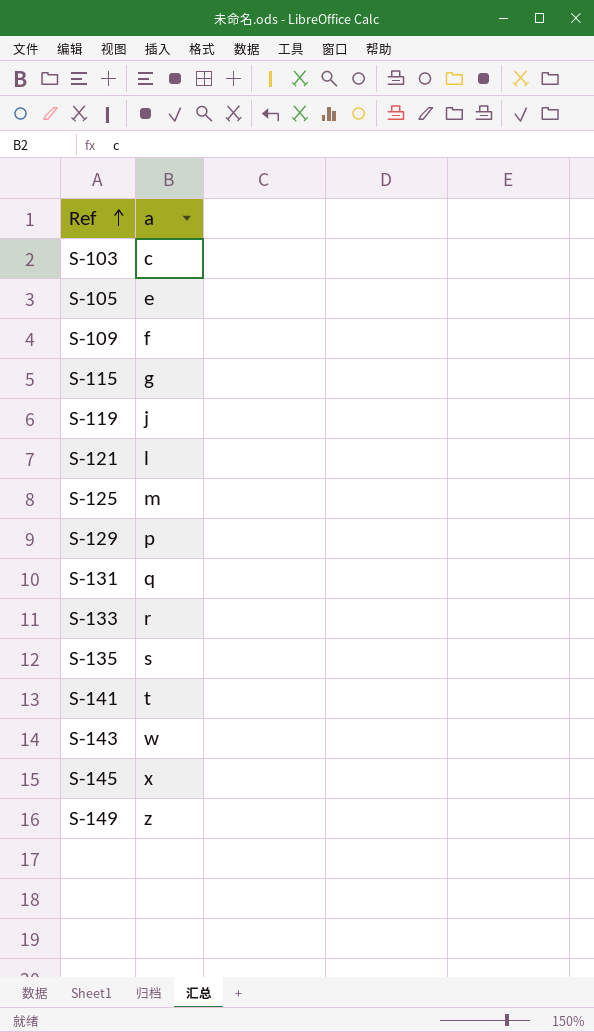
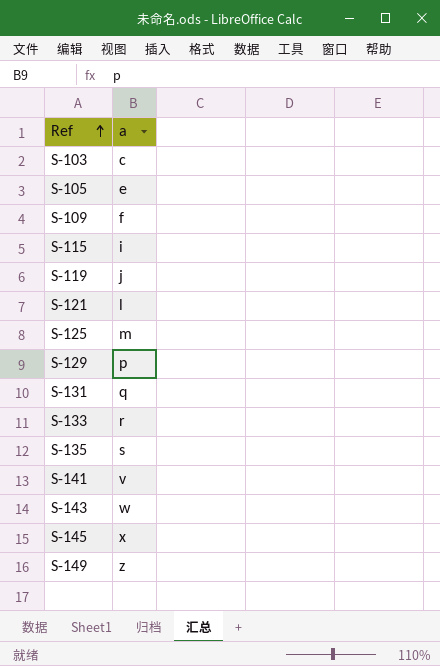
S-115 | a: g -> i
S-141 | a: t -> v

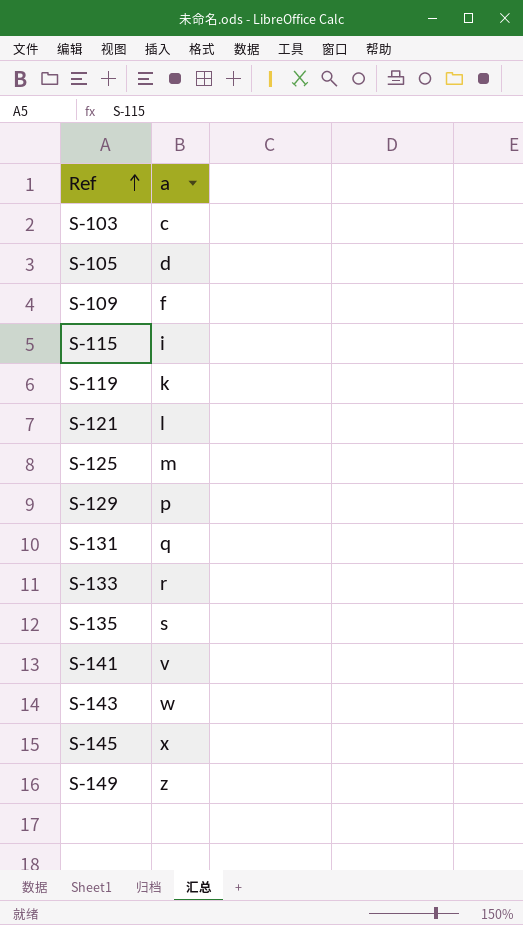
S-105 | a: e -> d
S-119 | a: j -> k

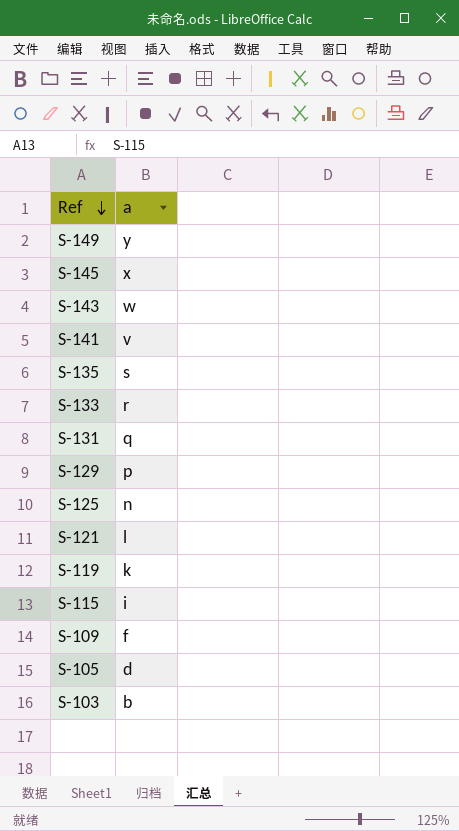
row order: Ref ascending -> Ref descending
S-149 | a: z -> y
S-125 | a: m -> n
S-103 | a: c -> b

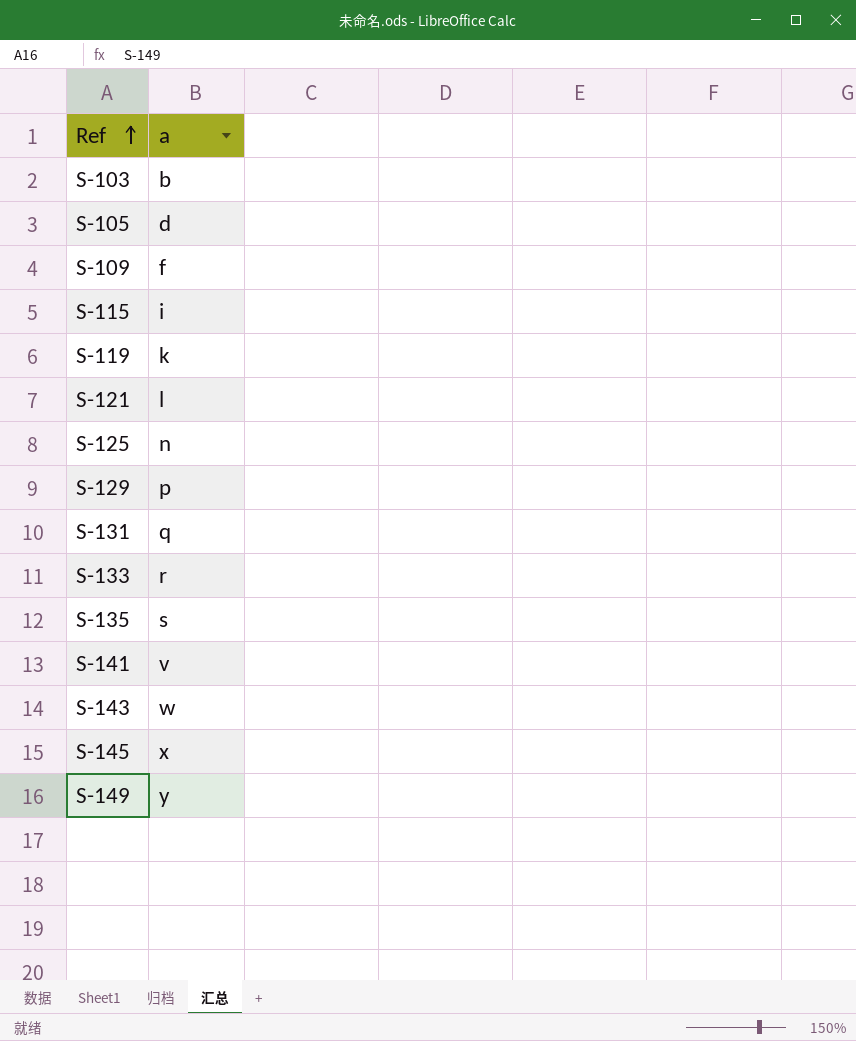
row order: Ref descending -> Ref ascending

